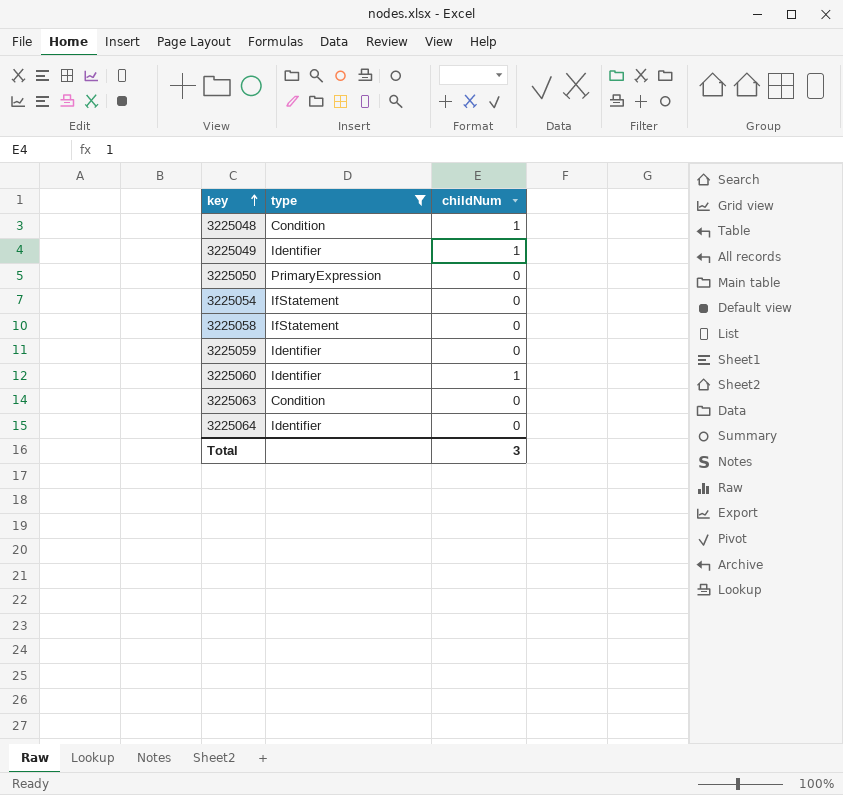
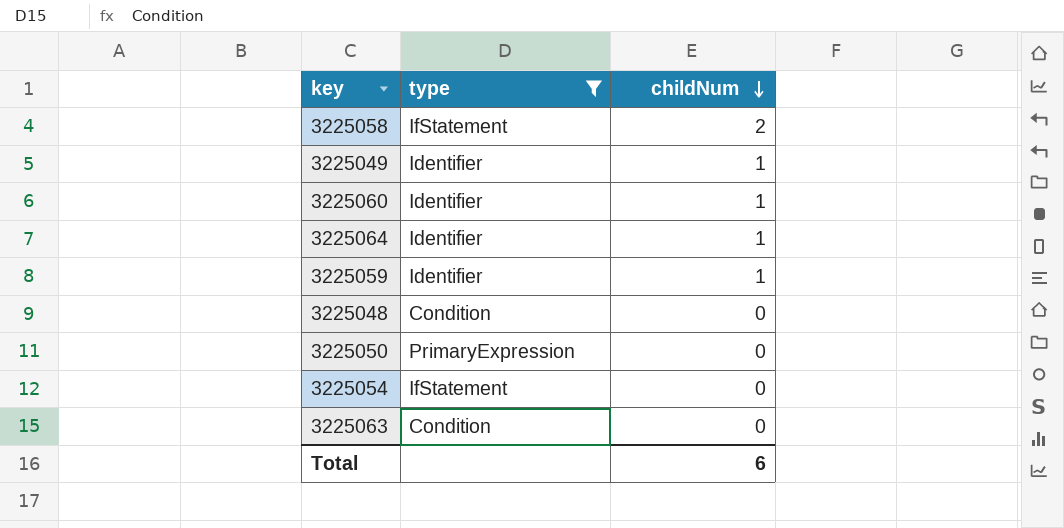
row order: key ascending -> childNum descending
3225058 | childNum: 0 -> 2
3225064 | childNum: 0 -> 1
3225059 | childNum: 0 -> 1
3225048 | childNum: 1 -> 0
Total | childNum: 3 -> 6

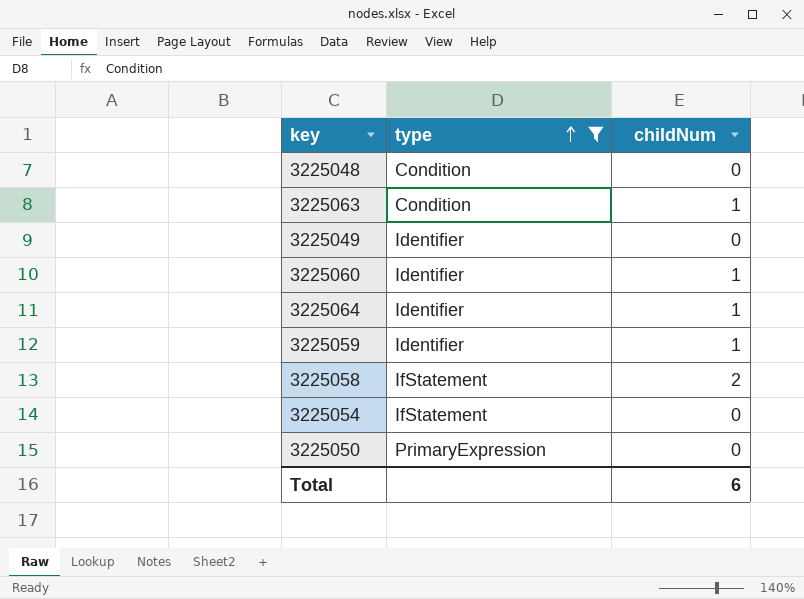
row order: childNum descending -> type ascending
3225063 | childNum: 0 -> 1
3225049 | childNum: 1 -> 0

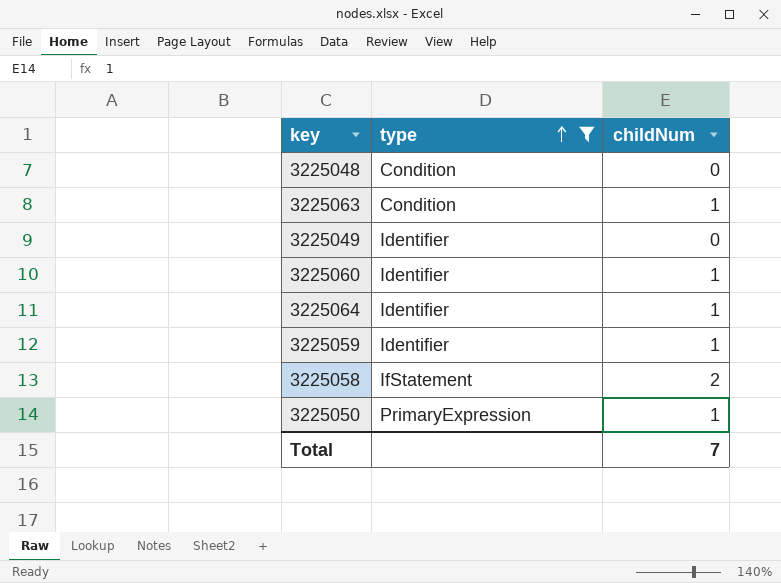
row 3225054: IfStatement | 0 -> none
3225050 | childNum: 0 -> 1
Total | childNum: 6 -> 7

